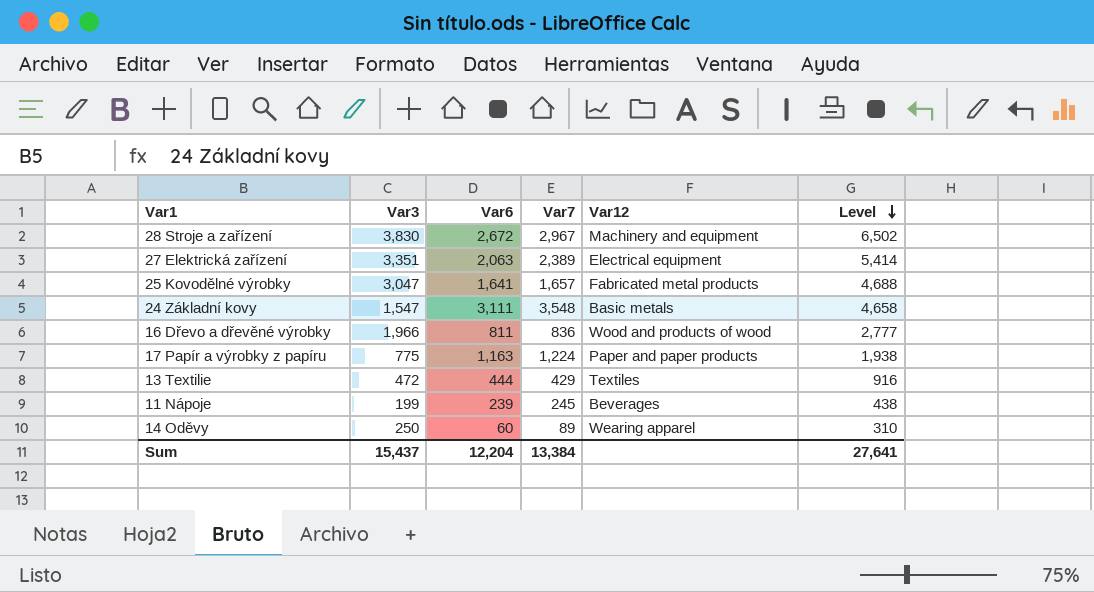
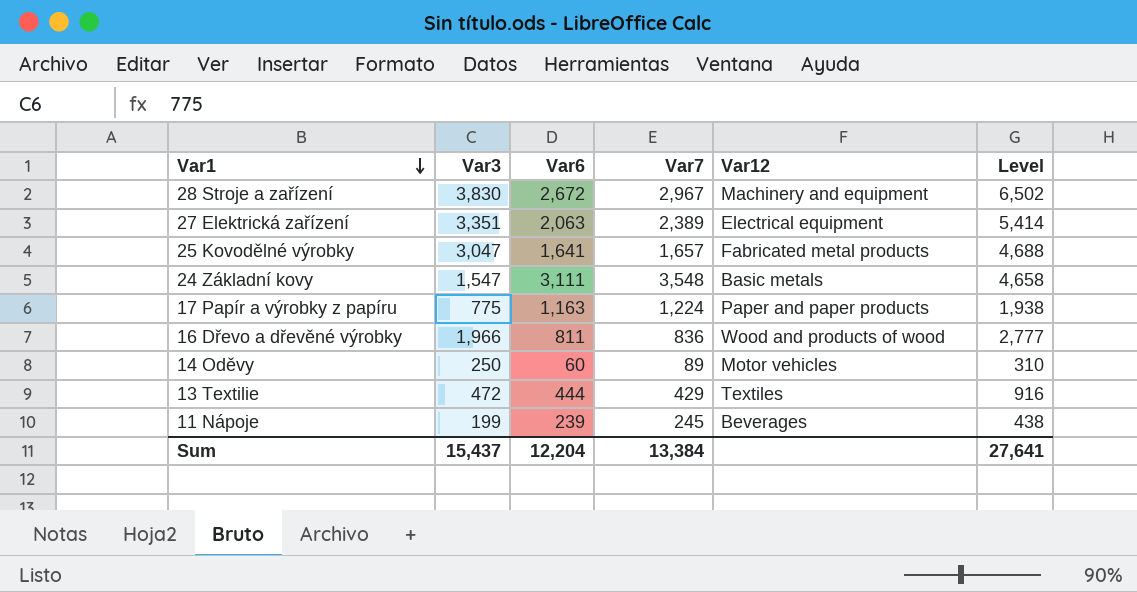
row order: Level descending -> Var1 descending
14 Oděvy | Var12: Wearing apparel -> Motor vehicles

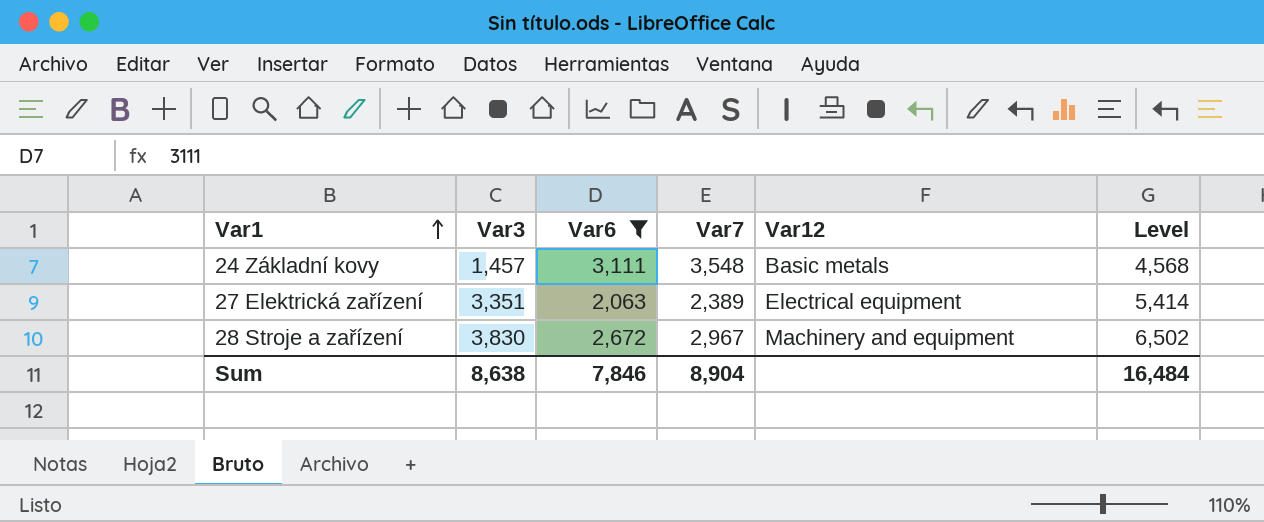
filter: none -> Var6 >= 2,063
row order: Var1 descending -> Var1 ascending
24 Základní kovy | Var3: 1,547 -> 1,457
24 Základní kovy | Level: 4,658 -> 4,568
Sum | Var3: 15,437 -> 8,638
Sum | Var6: 12,204 -> 7,846
Sum | Var7: 13,384 -> 8,904
Sum | Level: 27,641 -> 16,484

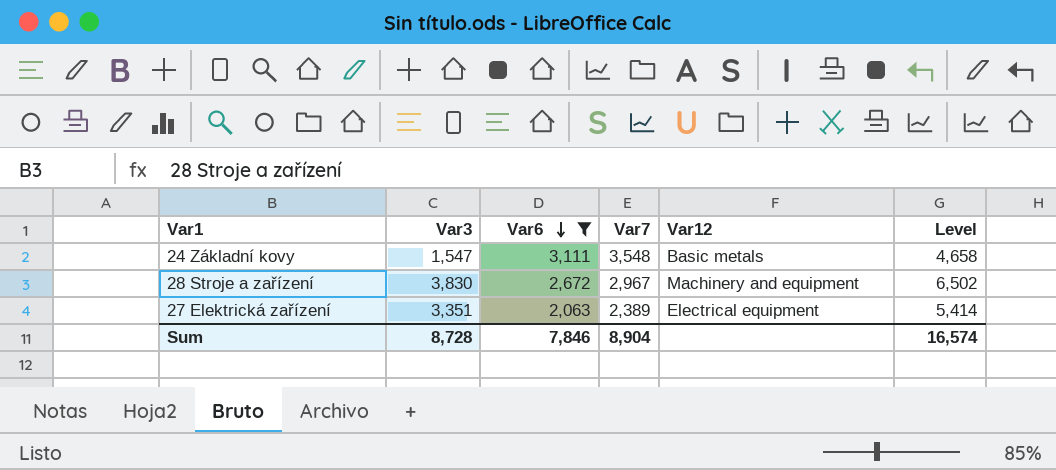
row order: Var1 ascending -> Var6 descending
24 Základní kovy | Var3: 1,457 -> 1,547
24 Základní kovy | Level: 4,568 -> 4,658
Sum | Var3: 8,638 -> 8,728
Sum | Level: 16,484 -> 16,574

